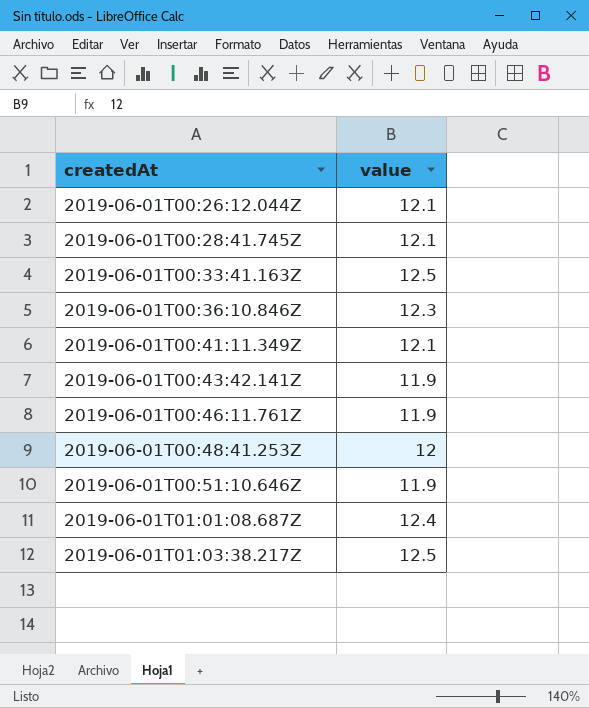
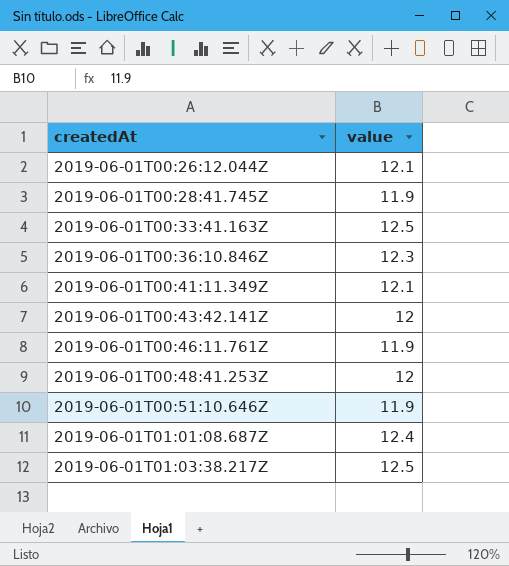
2019-06-01T00:28:41.745Z | value: 12.1 -> 11.9
2019-06-01T00:43:42.141Z | value: 11.9 -> 12

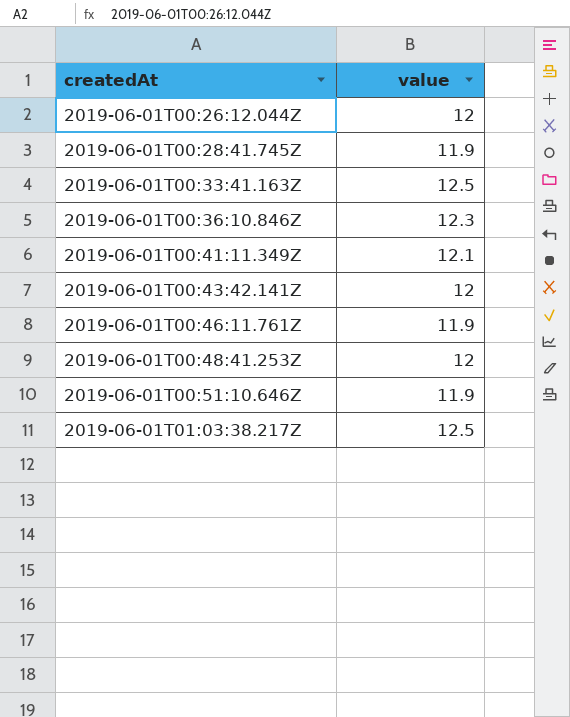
row 2019-06-01T01:01:08.687Z: 12.4 -> none
2019-06-01T00:26:12.044Z | value: 12.1 -> 12

